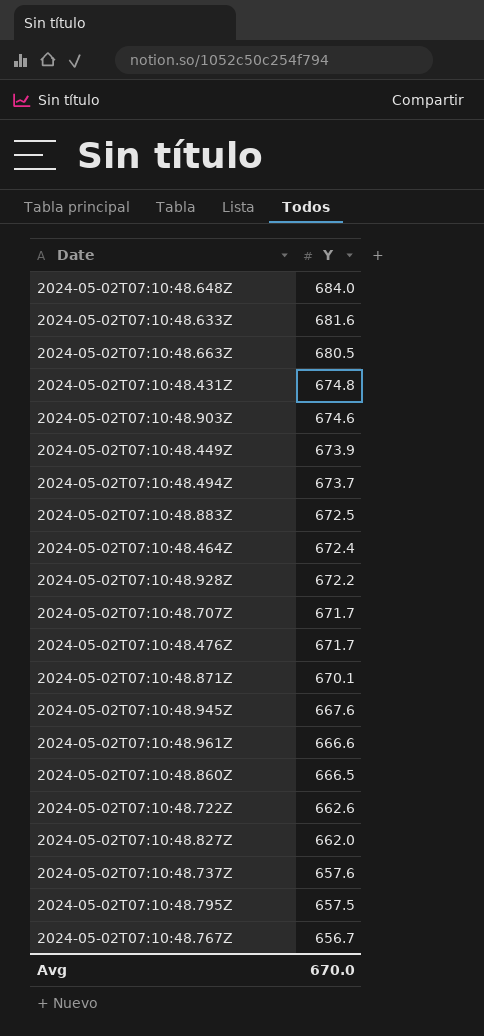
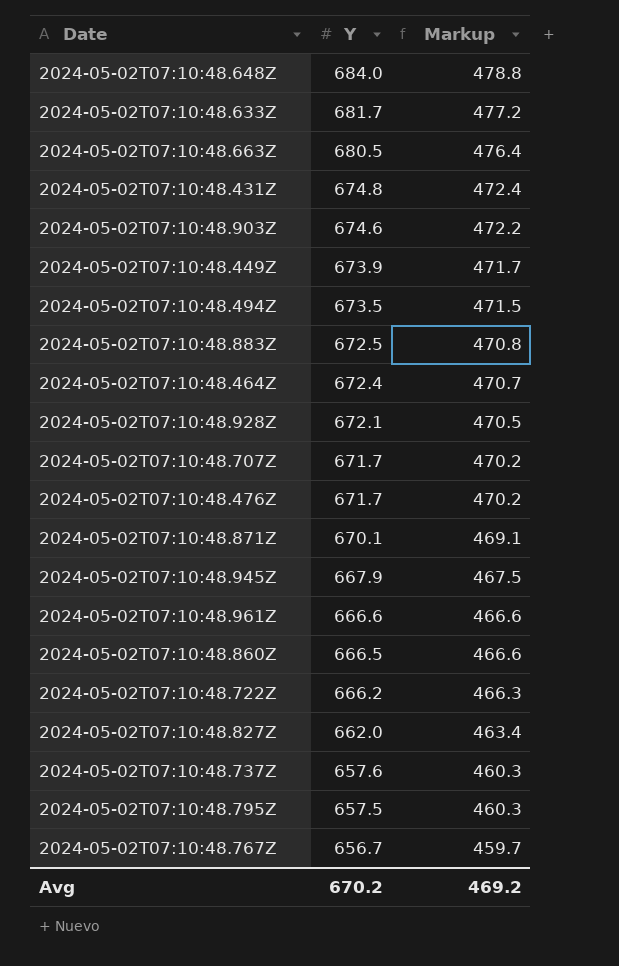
column Markup | formula: none -> [Y] * 0.7
2024-05-02T07:10:48.633Z | Y: 681.6 -> 681.7
2024-05-02T07:10:48.494Z | Y: 673.7 -> 673.5
2024-05-02T07:10:48.928Z | Y: 672.2 -> 672.1
2024-05-02T07:10:48.945Z | Y: 667.6 -> 667.9
2024-05-02T07:10:48.722Z | Y: 662.6 -> 666.2
Avg | Y: 670.0 -> 670.2

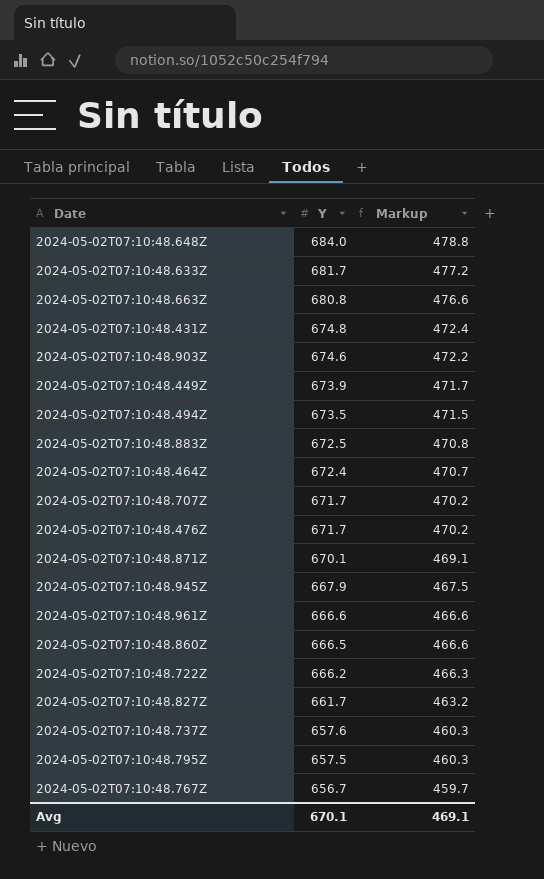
row 2024-05-02T07:10:48.928Z: 672.1 | 470.5 -> none
2024-05-02T07:10:48.663Z | Y: 680.5 -> 680.8
2024-05-02T07:10:48.663Z | Markup: 476.4 -> 476.6
2024-05-02T07:10:48.827Z | Y: 662.0 -> 661.7
2024-05-02T07:10:48.827Z | Markup: 463.4 -> 463.2
Avg | Y: 670.2 -> 670.1
Avg | Markup: 469.2 -> 469.1

